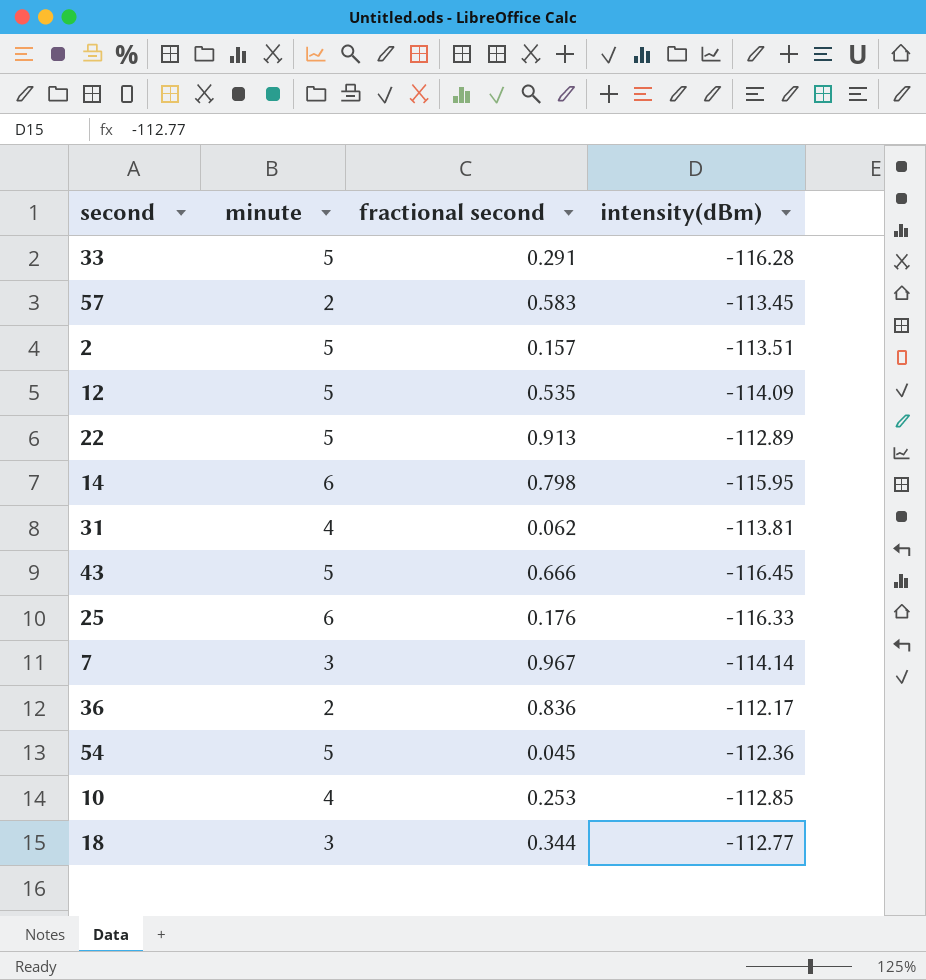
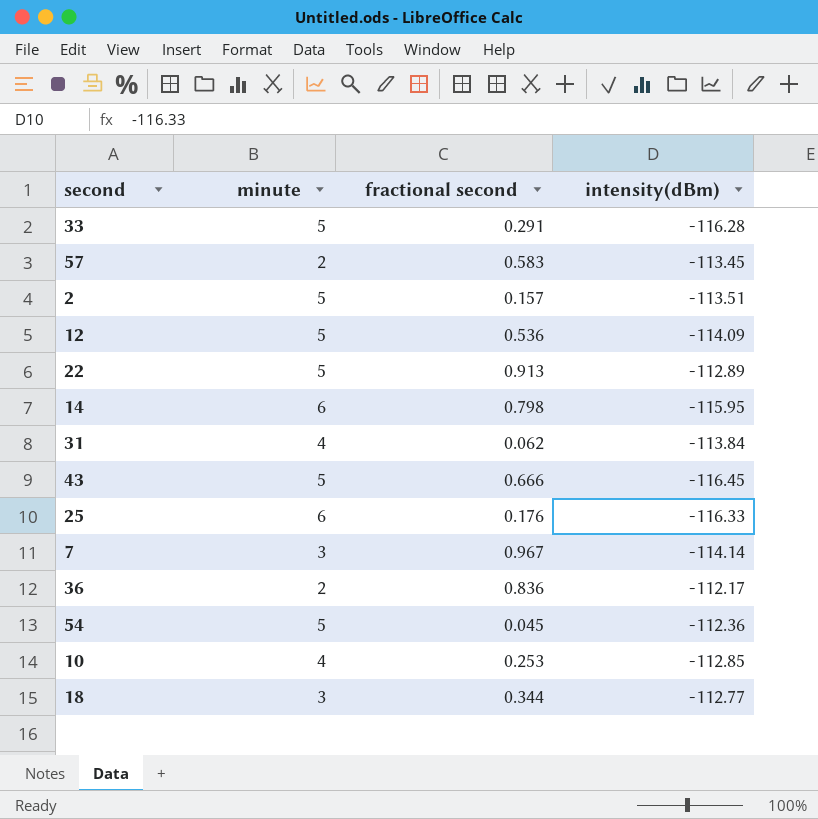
12 | fractional second: 0.535 -> 0.536
31 | intensity(dBm): -113.81 -> -113.84

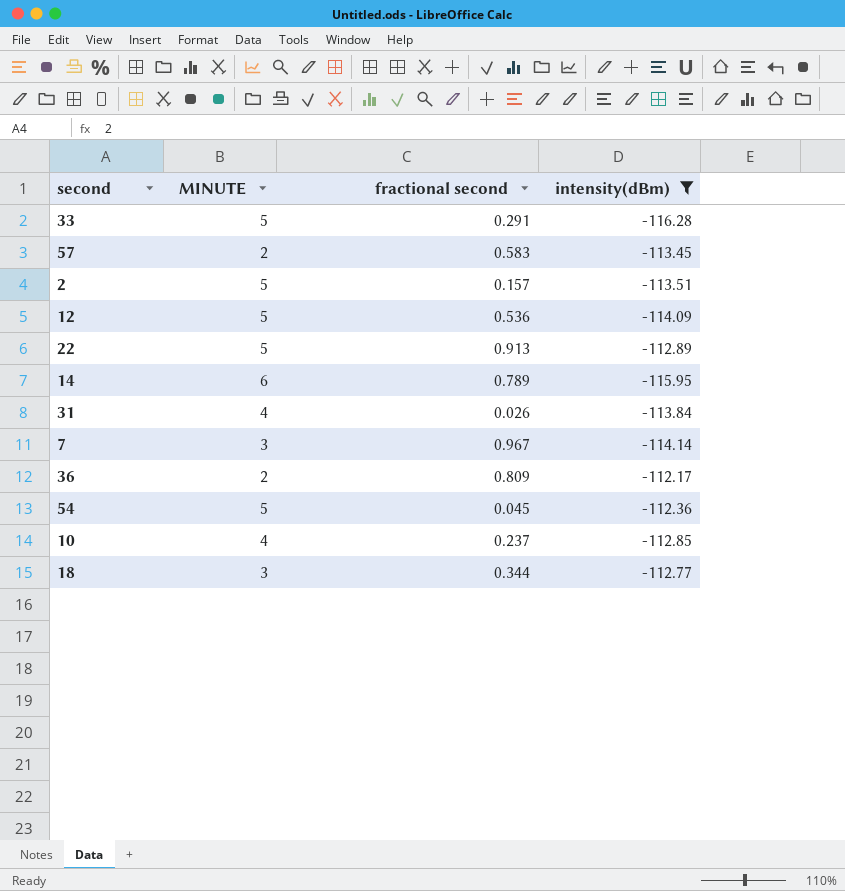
filter: none -> intensity(dBm) >= -116.28
column name: minute -> MINUTE
14 | fractional second: 0.798 -> 0.789
31 | fractional second: 0.062 -> 0.026
36 | fractional second: 0.836 -> 0.809
10 | fractional second: 0.253 -> 0.237

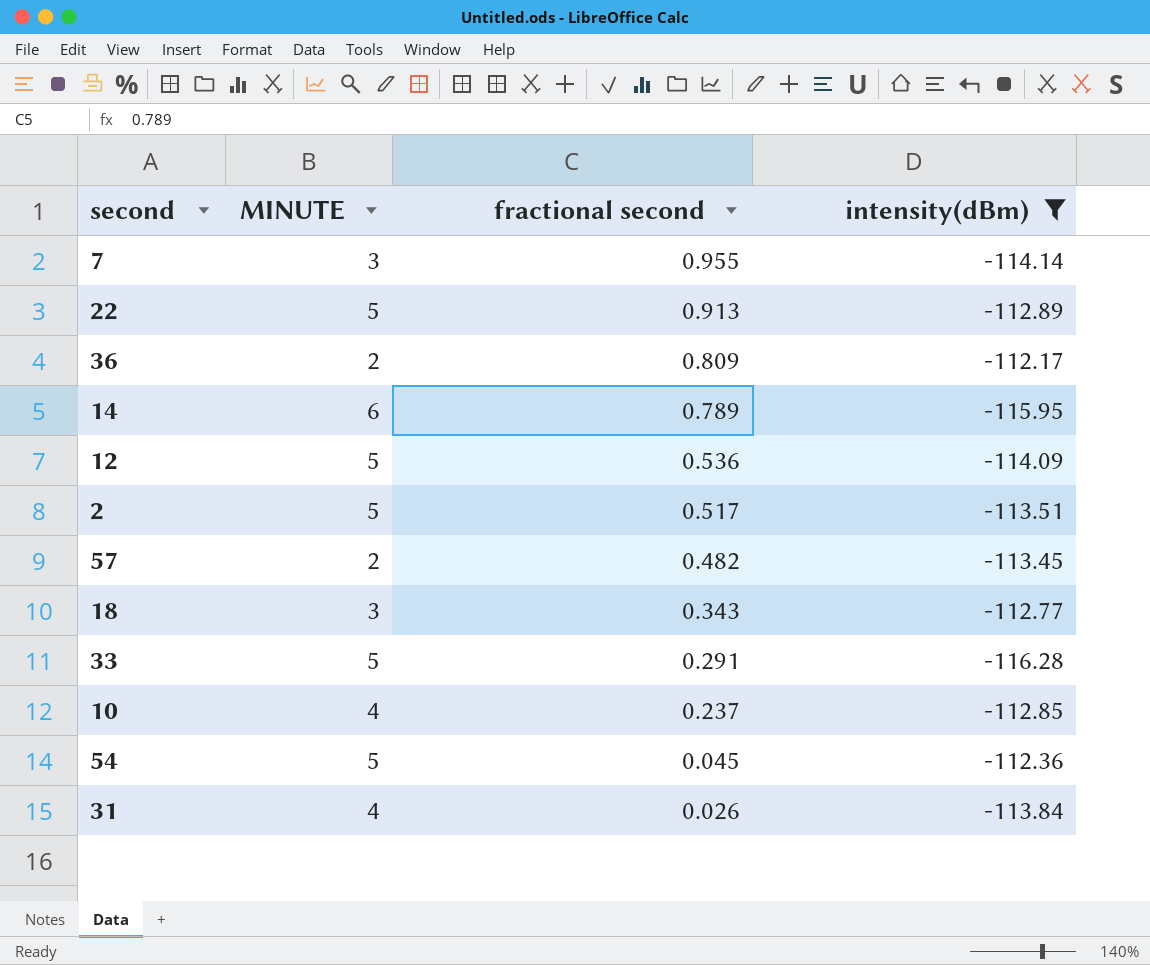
row order: none -> fractional second descending
7 | fractional second: 0.967 -> 0.955
2 | fractional second: 0.157 -> 0.517
57 | fractional second: 0.583 -> 0.482
18 | fractional second: 0.344 -> 0.343

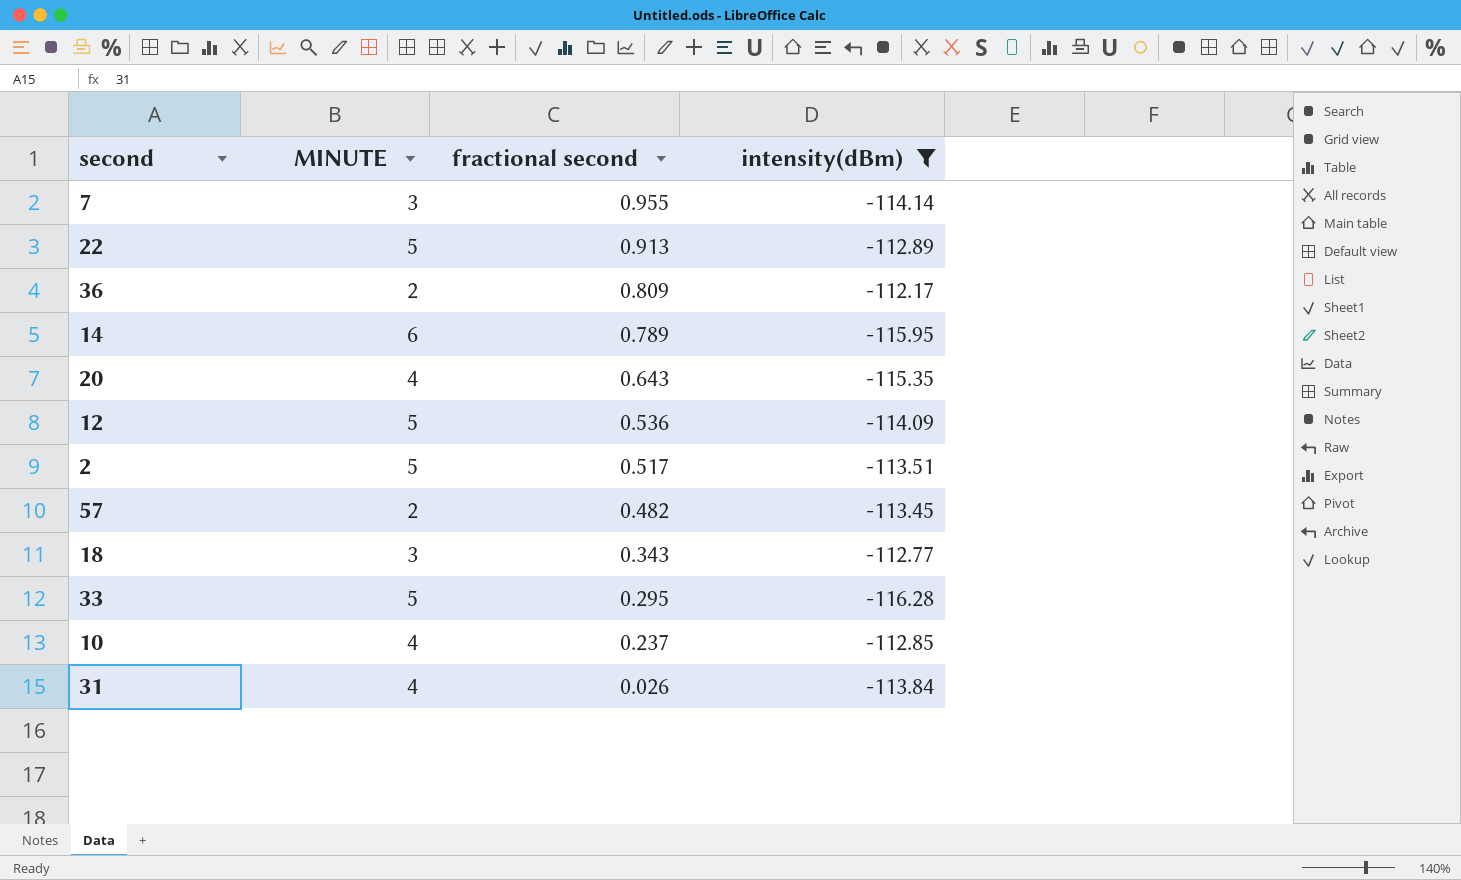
row 54: 5 | 0.045 | -112.36 -> none
row 20: none -> 4 | 0.643 | -115.35
33 | fractional second: 0.291 -> 0.295

